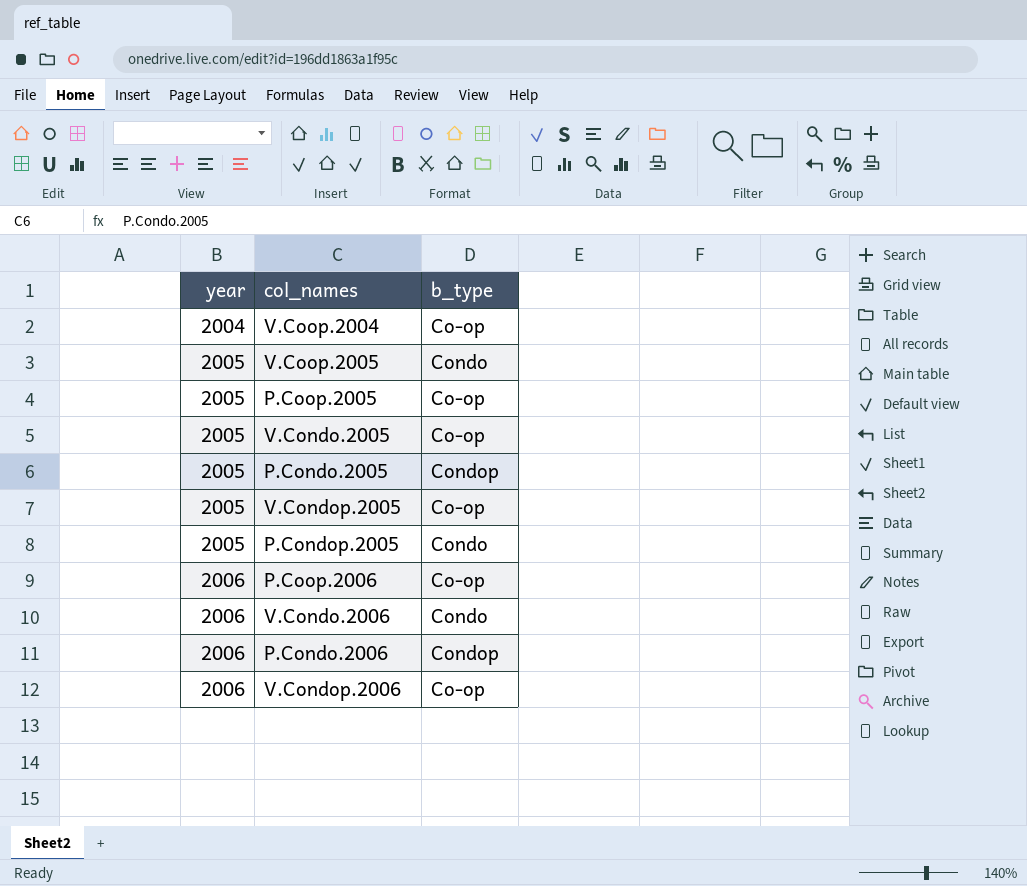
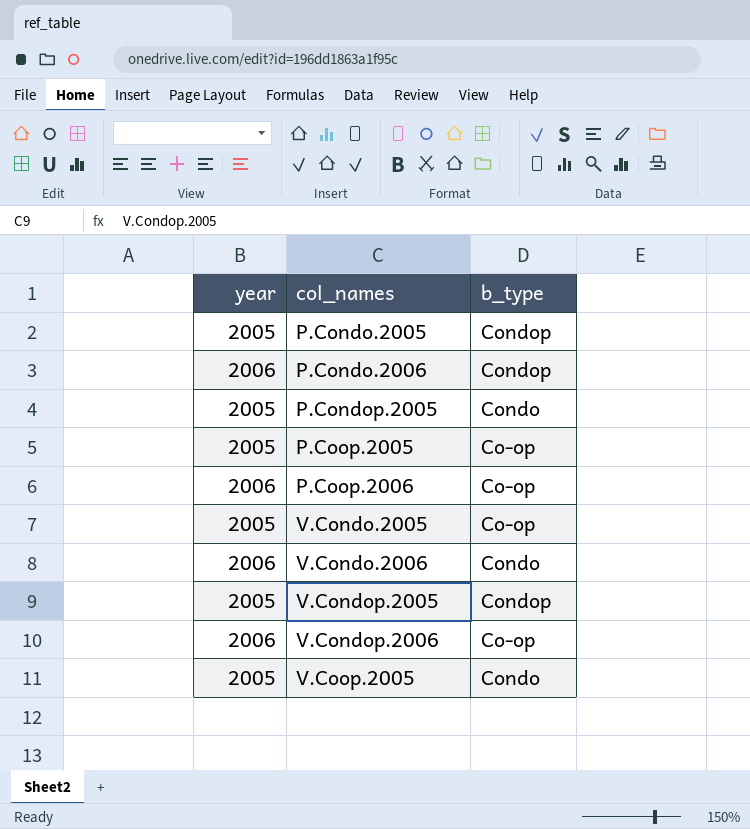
row order: year ascending -> col_names ascending
row V.Coop.2004: 2004 | Co-op -> none
V.Condop.2005 | b_type: Co-op -> Condop

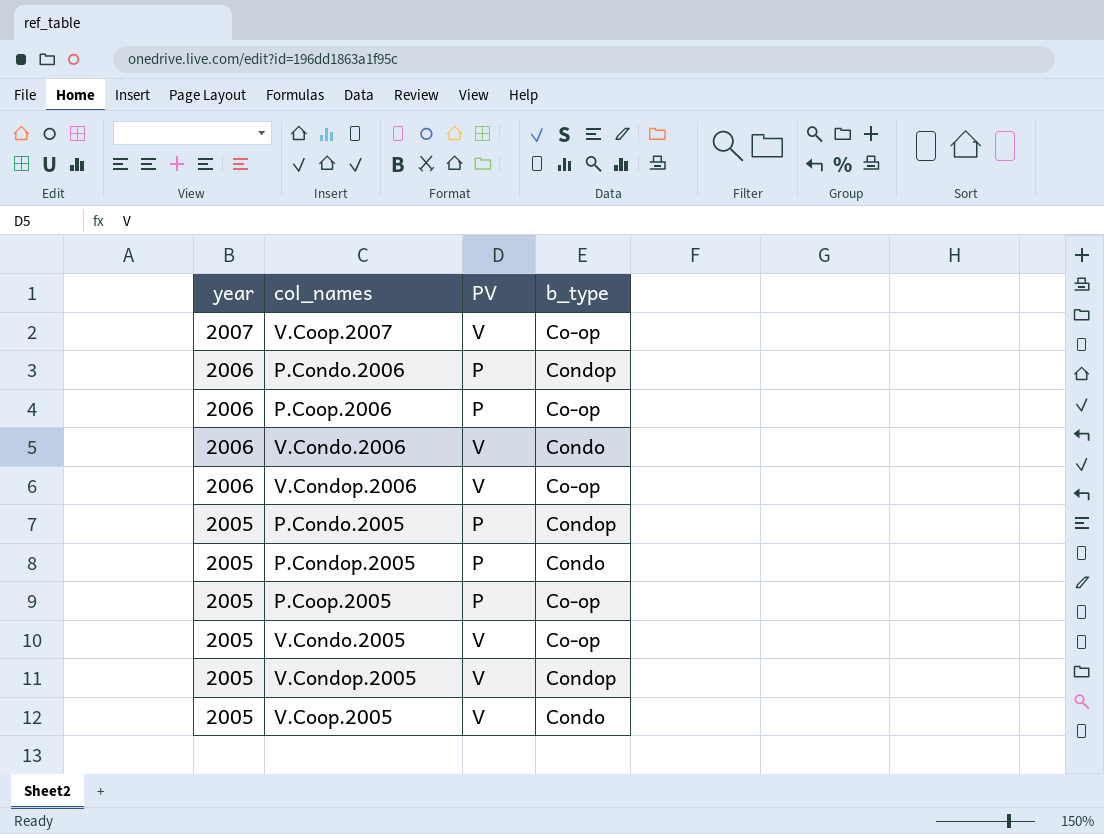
row order: col_names ascending -> year descending
column PV | position: none -> 3
row V.Coop.2007: none -> 2007 | V | Co-op

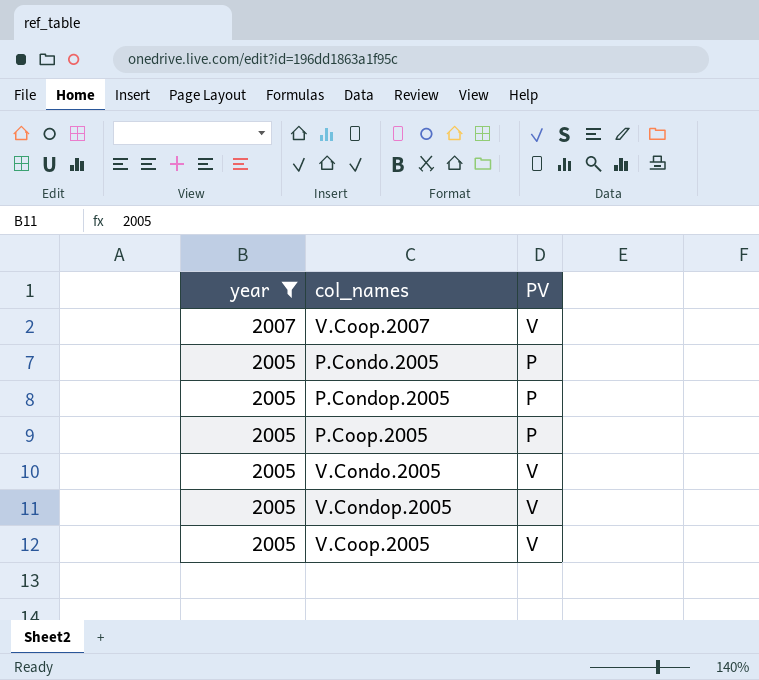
filter: none -> year != 2006
column b_type | position: 4 -> none

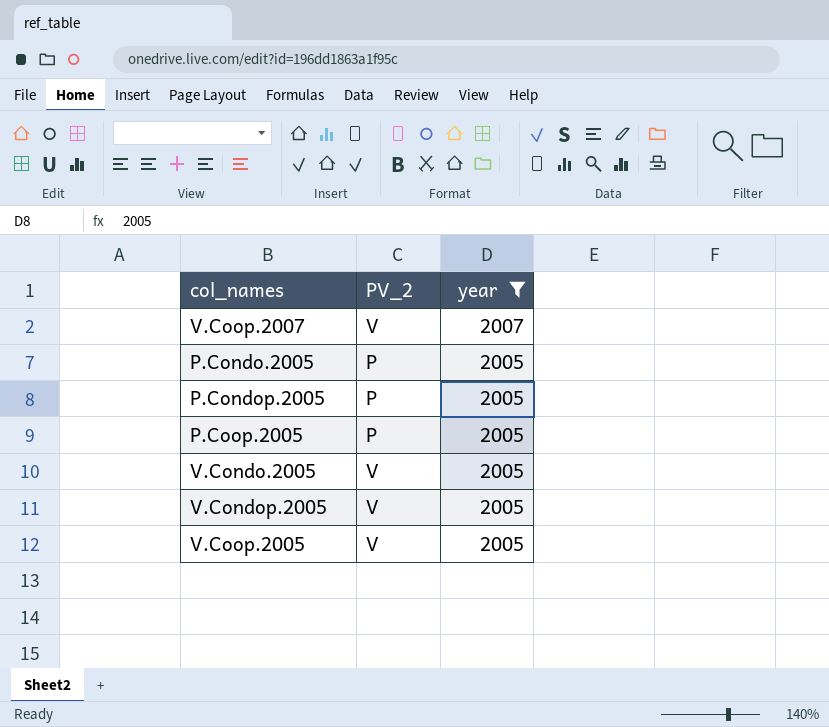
column name: PV -> PV_2
column year | position: 1 -> 3

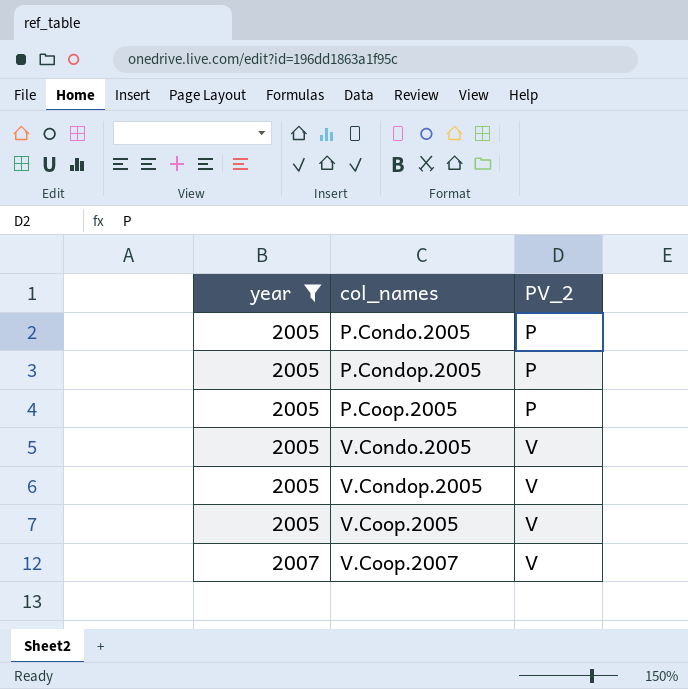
row order: year descending -> year ascending
column year | position: 3 -> 1

